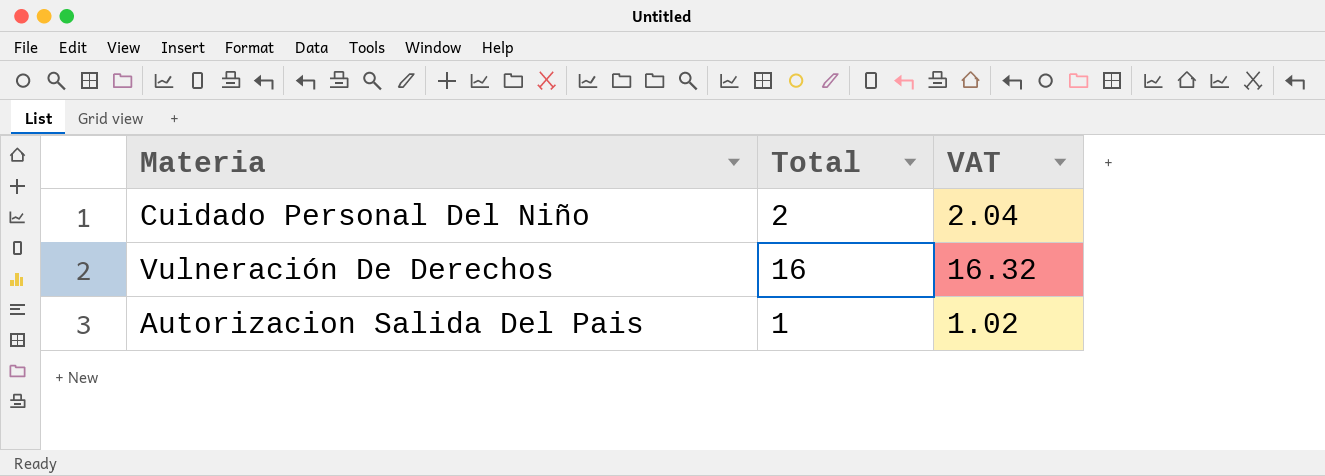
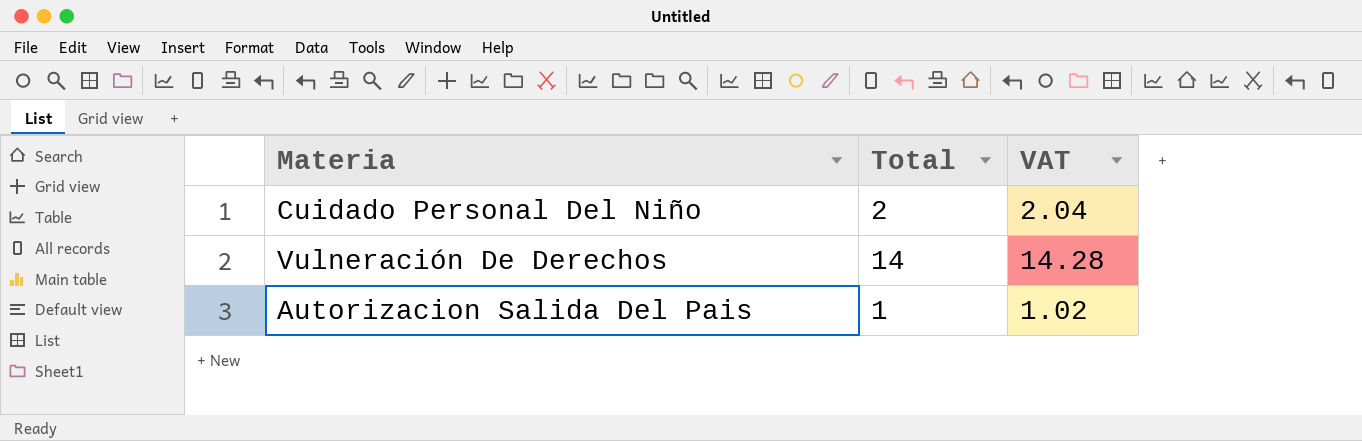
Vulneración De Derechos | Total: 16 -> 14
Vulneración De Derechos | VAT: 16.32 -> 14.28

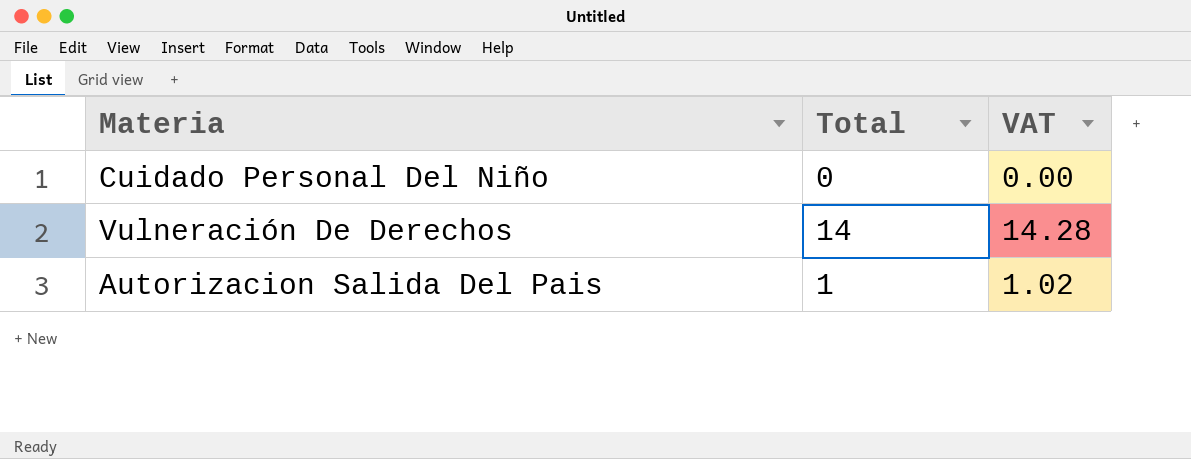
Cuidado Personal Del Niño | Total: 2 -> 0
Cuidado Personal Del Niño | VAT: 2.04 -> 0.00

